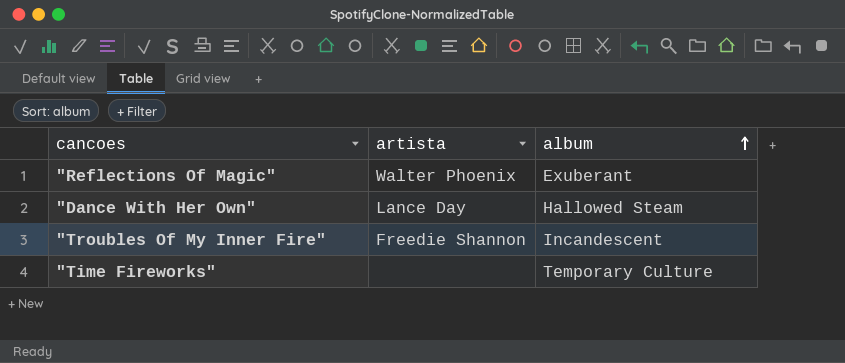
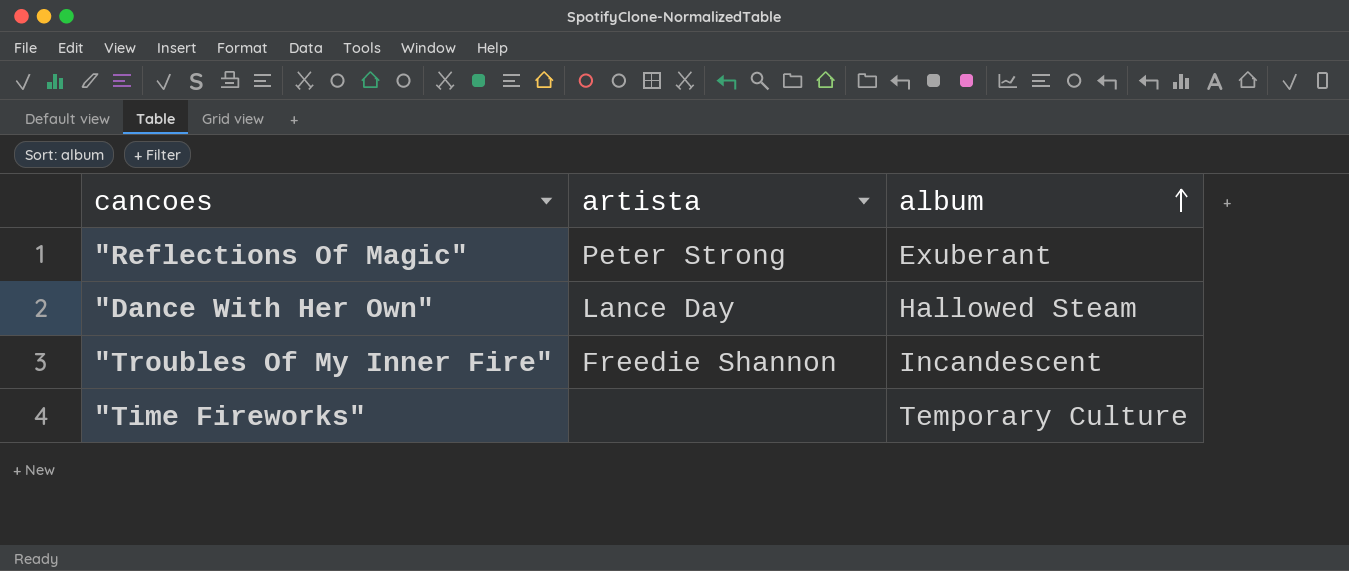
"Reflections Of Magic" | artista: Walter Phoenix -> Peter Strong

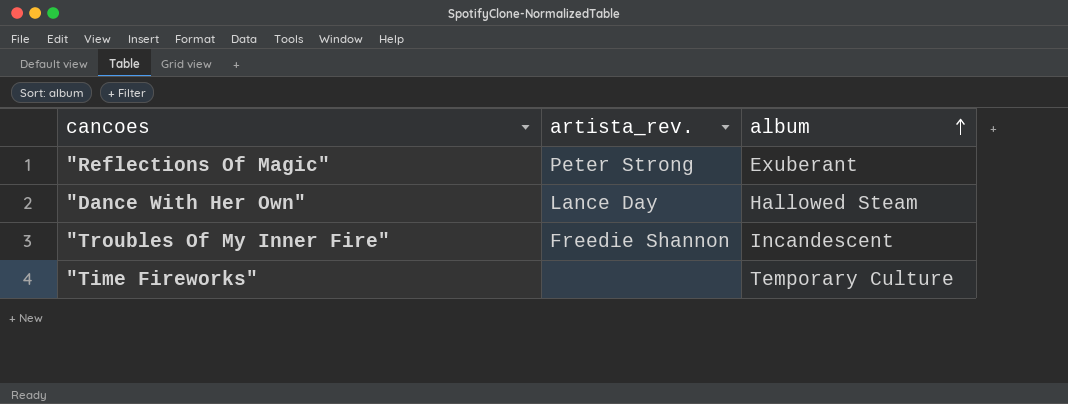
column name: artista -> artista_rev.

